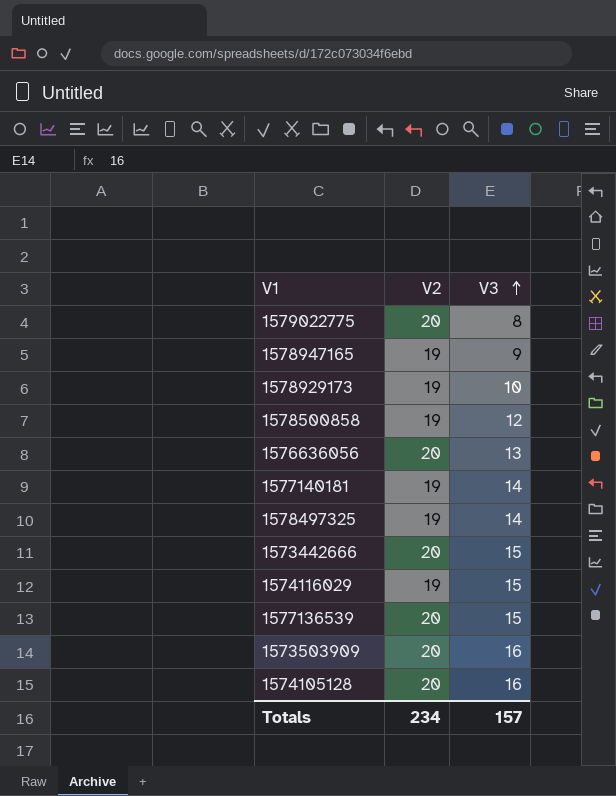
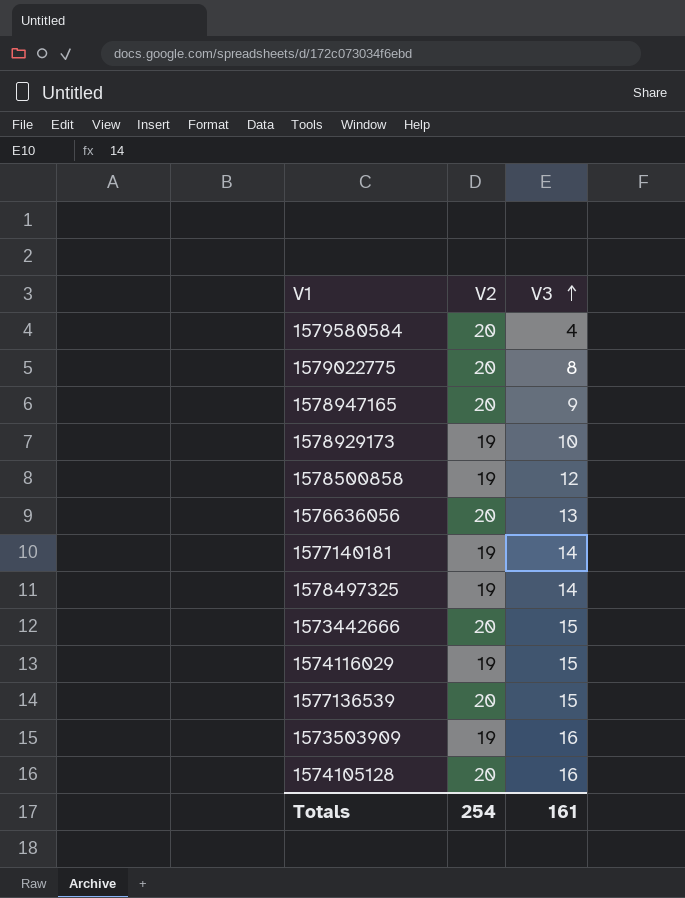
row 1579580584: none -> 20 | 4
1578947165 | V2: 19 -> 20
1573503909 | V2: 20 -> 19
Totals | V2: 234 -> 254
Totals | V3: 157 -> 161

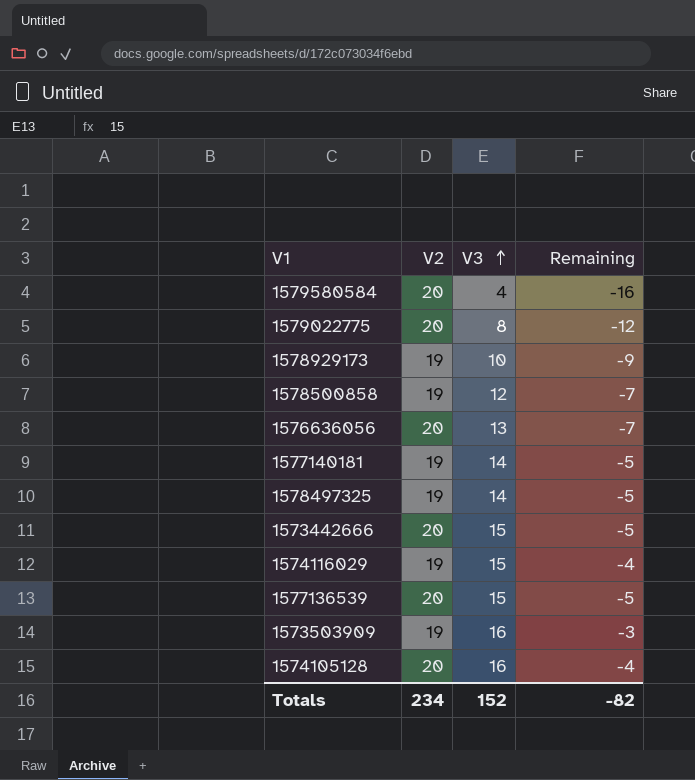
column Remaining | formula: none -> [V3] - [V2]
row 1578947165: 20 | 9 -> none
Totals | V2: 254 -> 234
Totals | V3: 161 -> 152

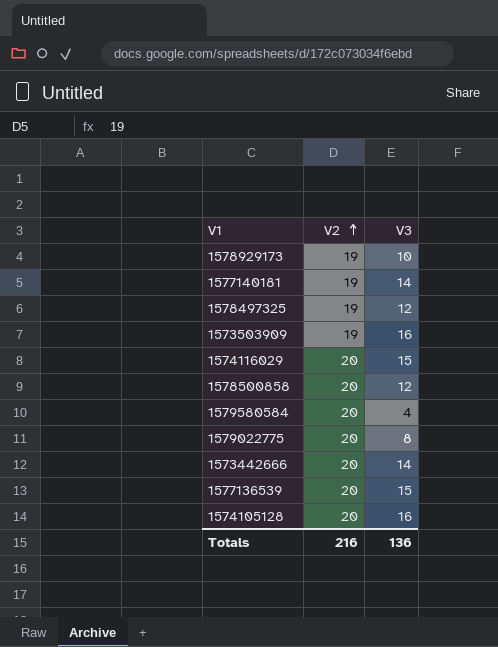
row order: V3 ascending -> V2 ascending
column Remaining | formula: [V3] - [V2] -> none
row 1576636056: 20 | 13 | -7 -> none
1578497325 | V3: 14 -> 12
1574116029 | V2: 19 -> 20
1578500858 | V2: 19 -> 20
1573442666 | V3: 15 -> 14
Totals | V2: 234 -> 216
Totals | V3: 152 -> 136

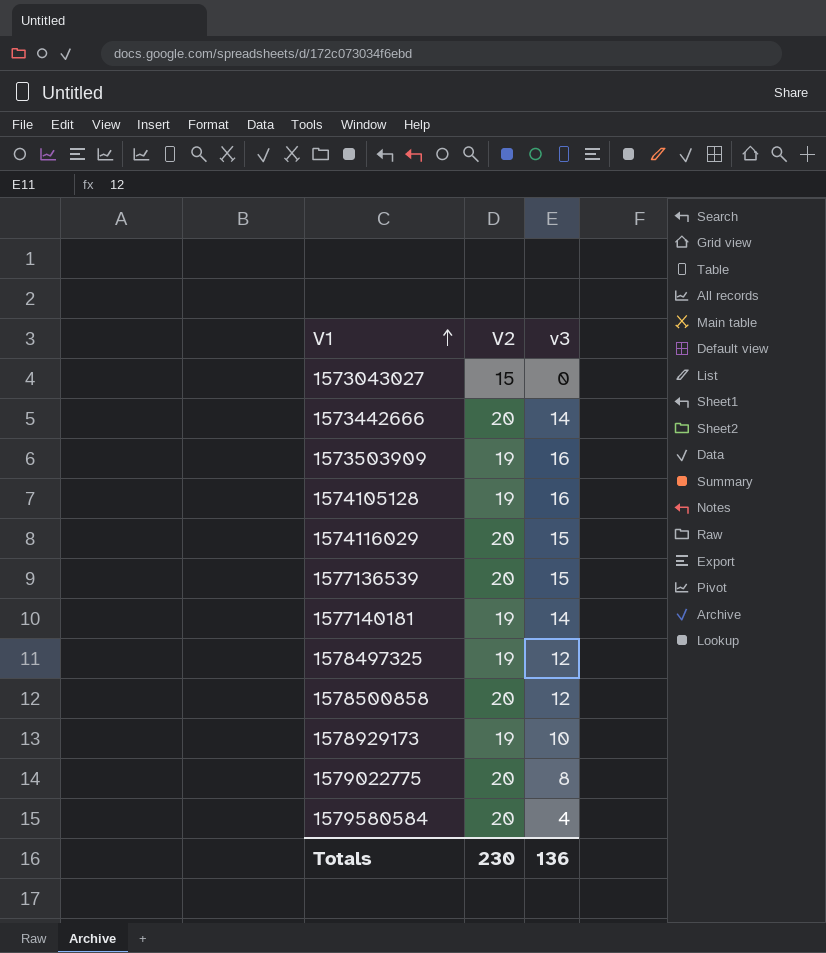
row order: V2 ascending -> V1 ascending
column name: V3 -> v3
row 1573043027: none -> 15 | 0
1574105128 | V2: 20 -> 19
Totals | V2: 216 -> 230

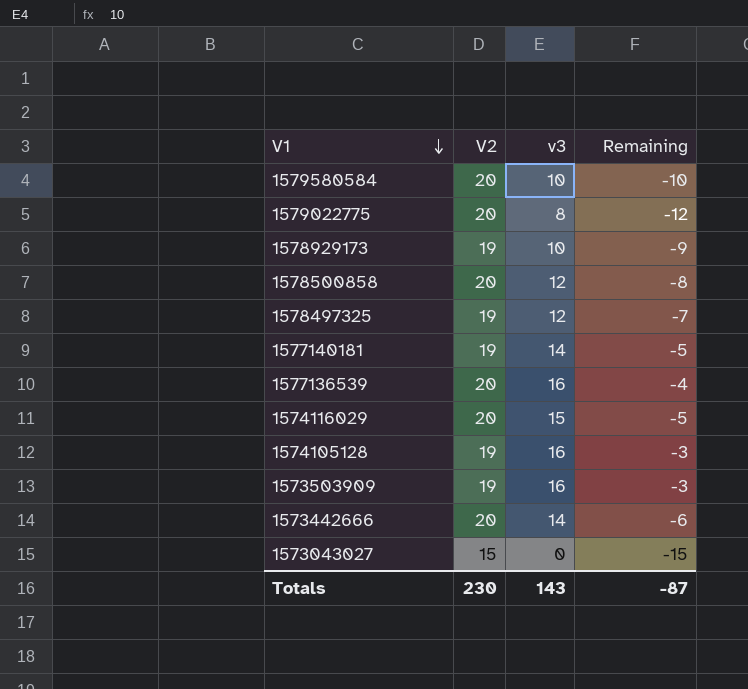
row order: V1 ascending -> V1 descending
column Remaining | formula: none -> [v3] - [V2]
1579580584 | v3: 4 -> 10
1577136539 | v3: 15 -> 16
Totals | v3: 136 -> 143

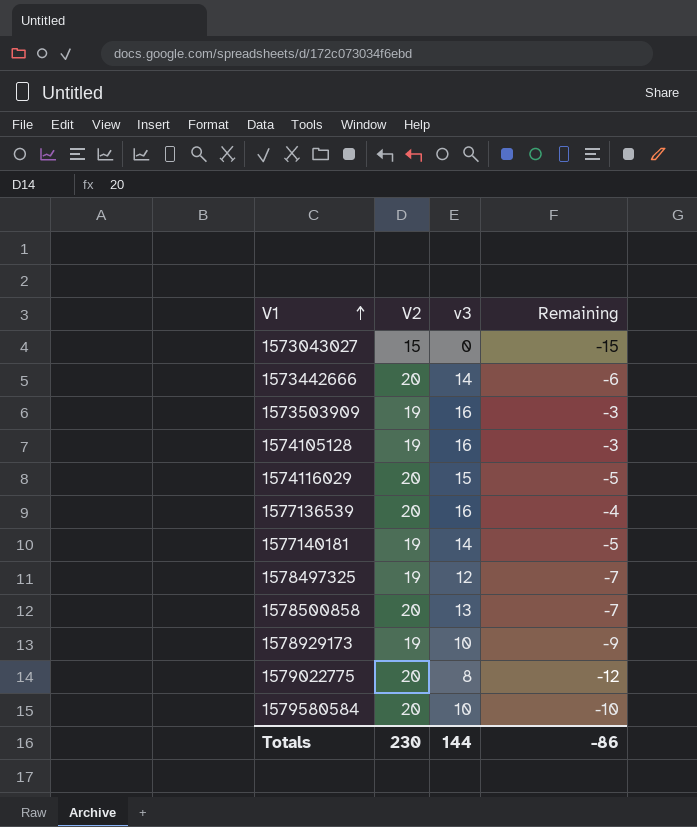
row order: V1 descending -> V1 ascending
1578500858 | v3: 12 -> 13
1578500858 | Remaining: -8 -> -7
Totals | v3: 143 -> 144
Totals | Remaining: -87 -> -86

